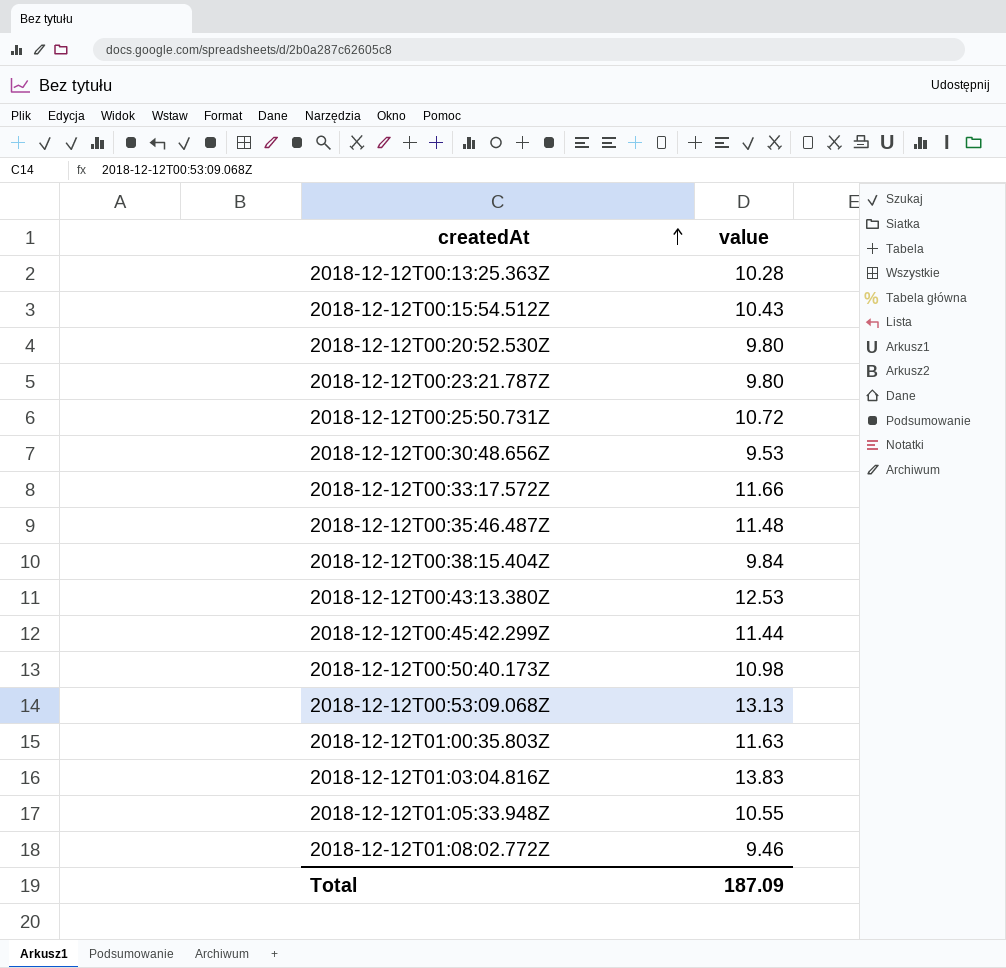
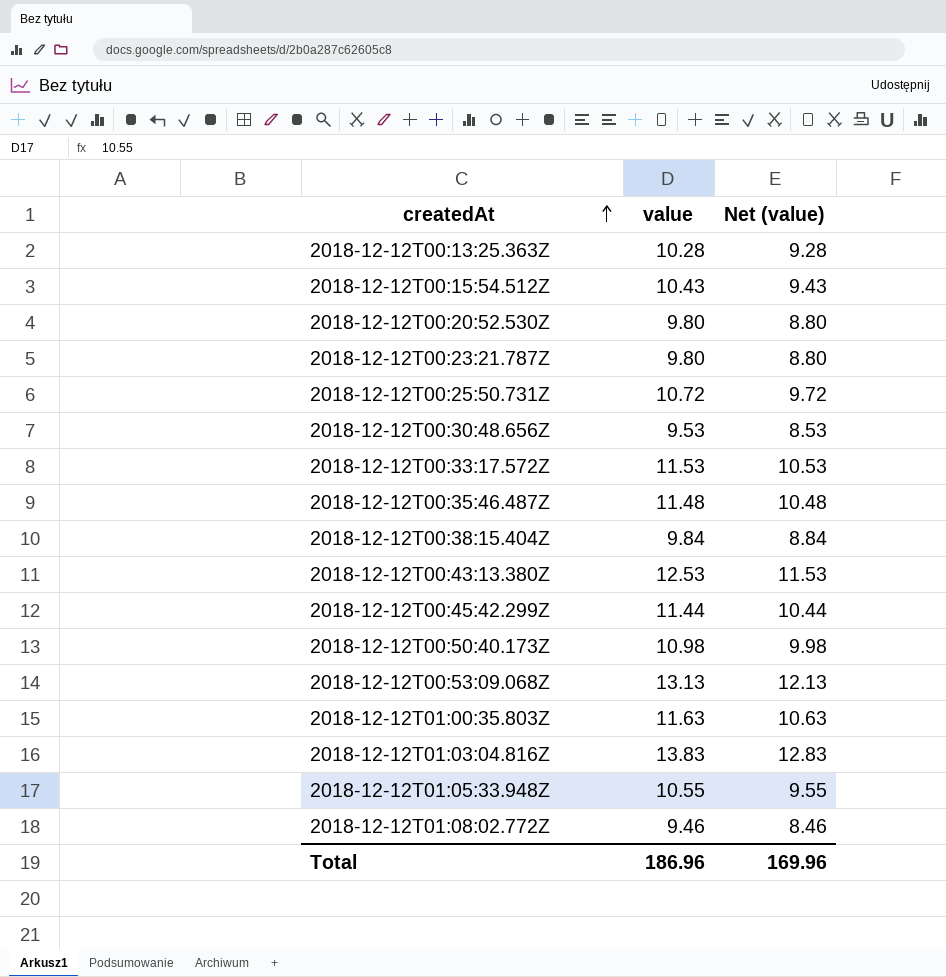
column Net (value) | formula: none -> [value] - 1
2018-12-12T00:33:17.572Z | value: 11.66 -> 11.53
Total | value: 187.09 -> 186.96

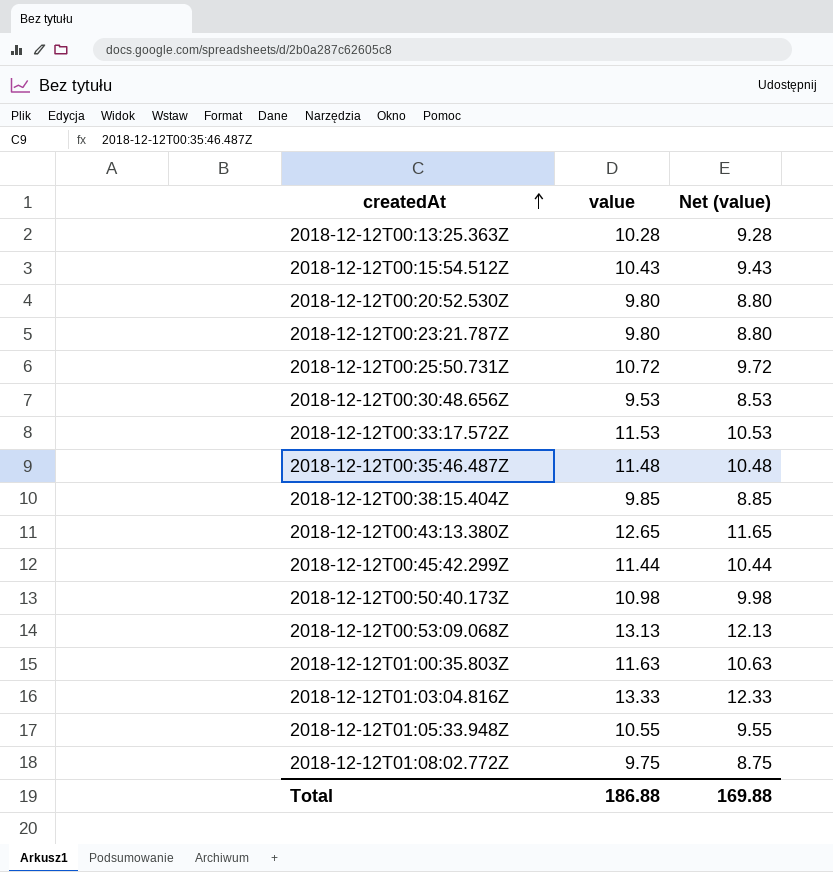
2018-12-12T00:38:15.404Z | value: 9.84 -> 9.85
2018-12-12T00:38:15.404Z | Net (value): 8.84 -> 8.85
2018-12-12T00:43:13.380Z | value: 12.53 -> 12.65
2018-12-12T00:43:13.380Z | Net (value): 11.53 -> 11.65
2018-12-12T01:03:04.816Z | value: 13.83 -> 13.33
2018-12-12T01:03:04.816Z | Net (value): 12.83 -> 12.33
2018-12-12T01:08:02.772Z | value: 9.46 -> 9.75
2018-12-12T01:08:02.772Z | Net (value): 8.46 -> 8.75
Total | value: 186.96 -> 186.88
Total | Net (value): 169.96 -> 169.88

